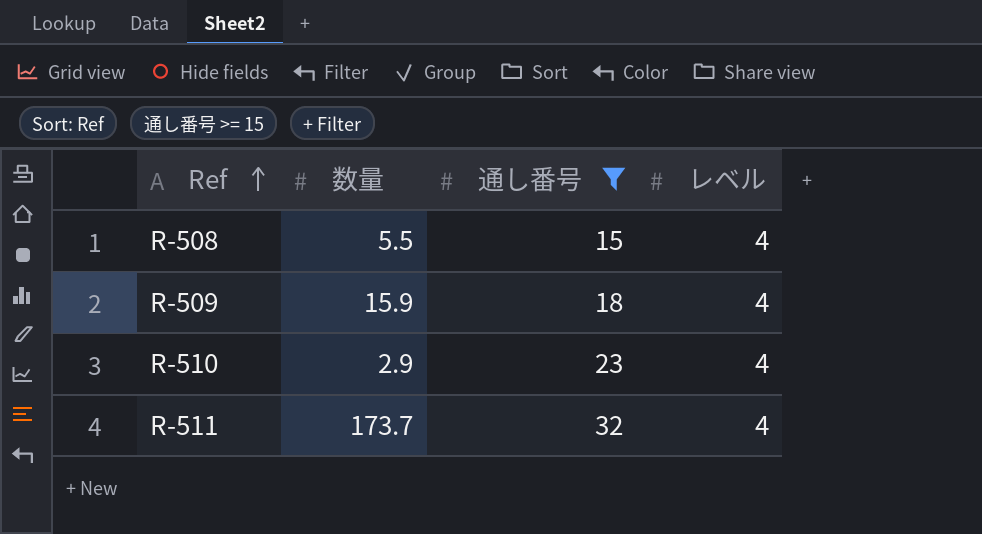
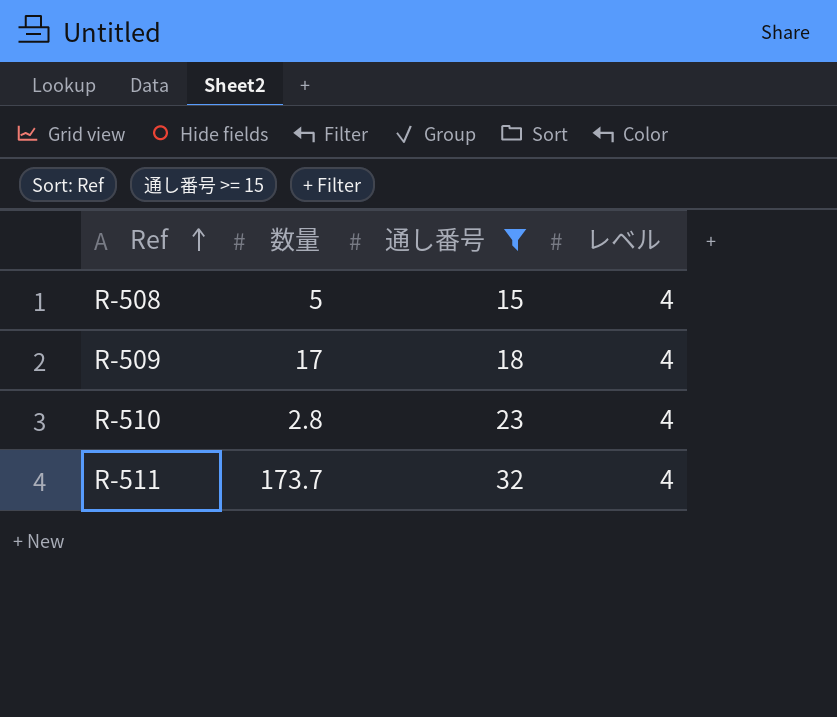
R-508 | 数量: 5.5 -> 5
R-509 | 数量: 15.9 -> 17
R-510 | 数量: 2.9 -> 2.8

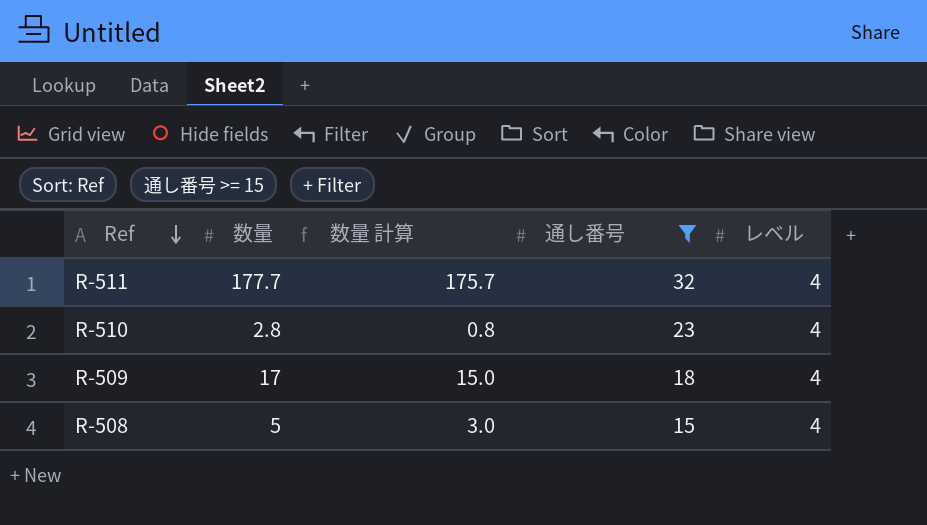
row order: Ref ascending -> Ref descending
column 数量 計算 | formula: none -> [数量] - 2
R-511 | 数量: 173.7 -> 177.7

